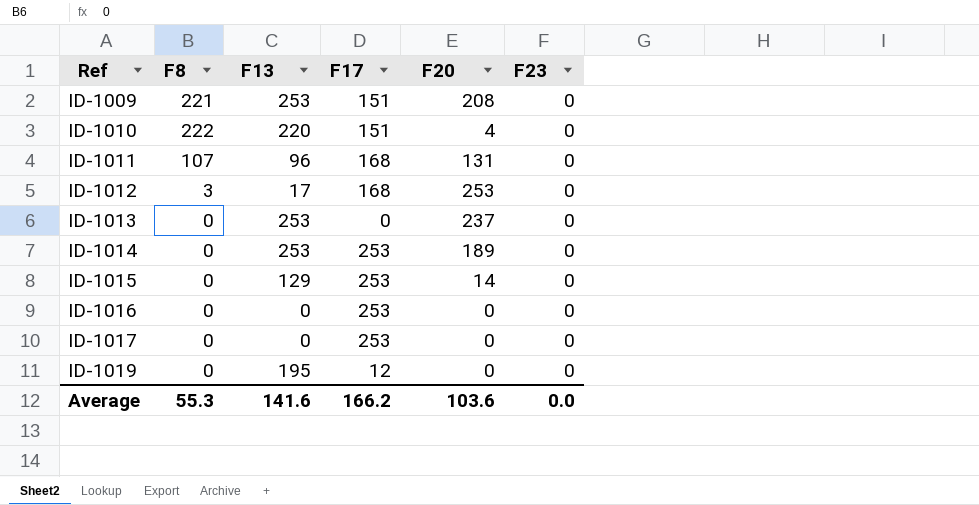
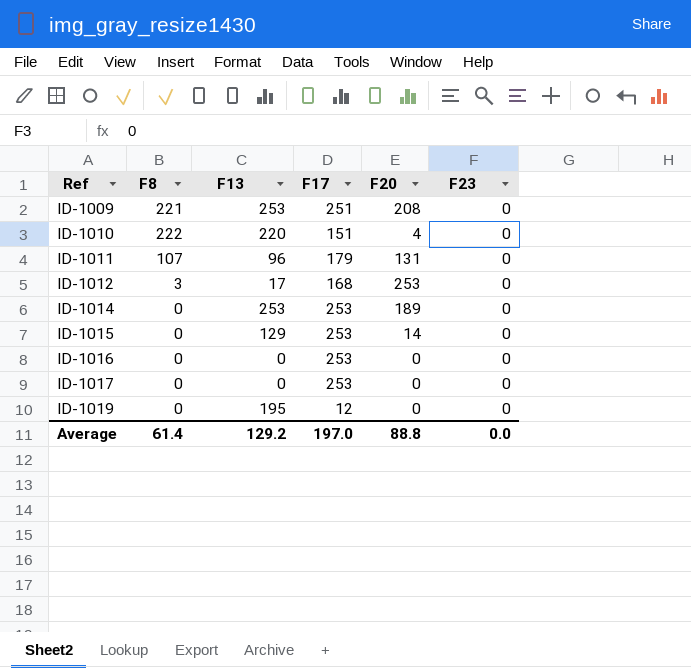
row ID-1013: 0 | 253 | 0 | 237 | 0 -> none
ID-1009 | F17: 151 -> 251
ID-1011 | F17: 168 -> 179
Average | F8: 55.3 -> 61.4
Average | F13: 141.6 -> 129.2
Average | F17: 166.2 -> 197.0
Average | F20: 103.6 -> 88.8

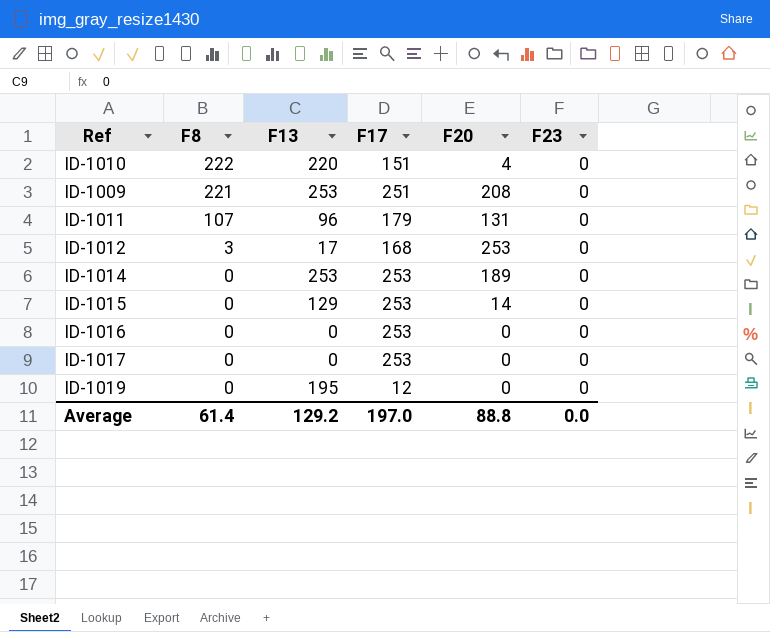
row order: Ref ascending -> F8 descending

